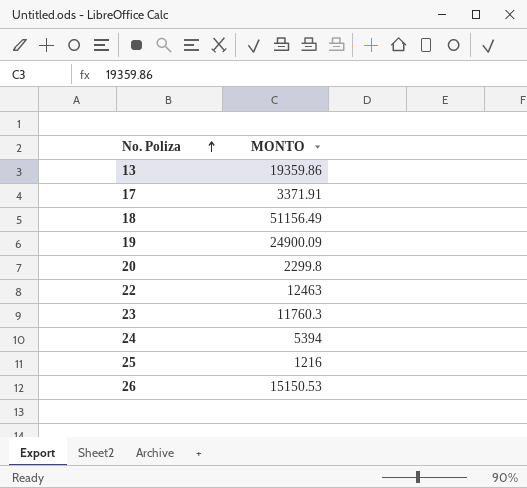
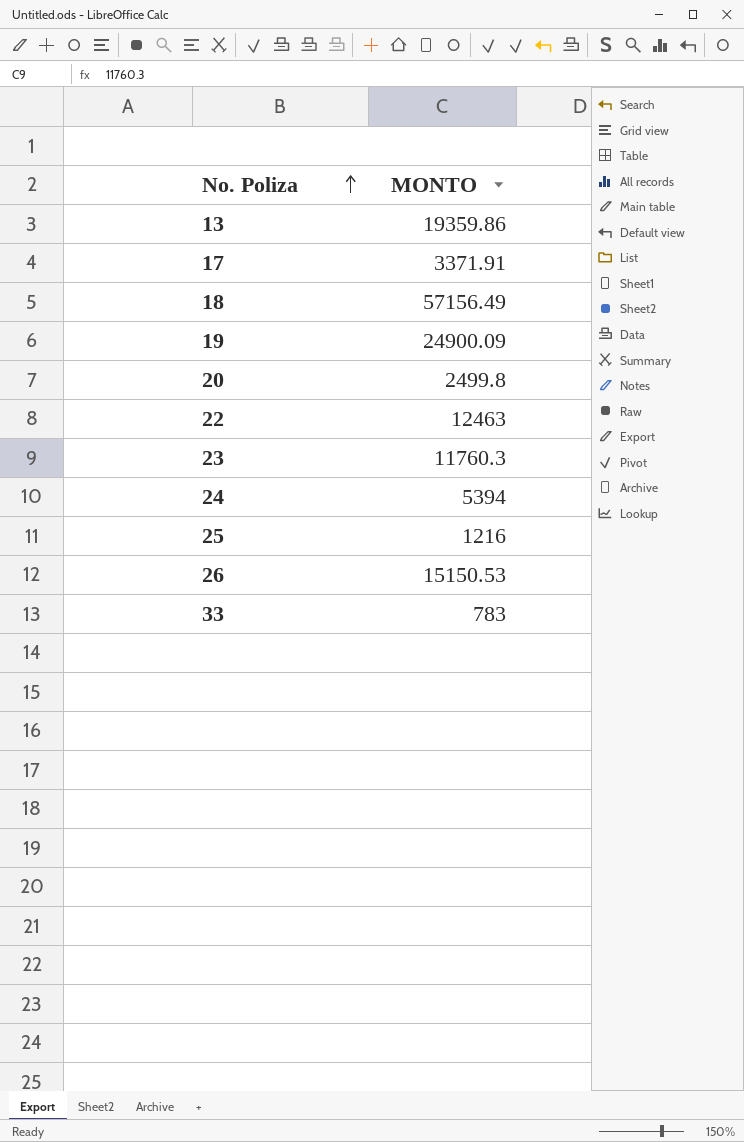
18 | MONTO: 51156.49 -> 57156.49
20 | MONTO: 2299.8 -> 2499.8
row 33: none -> 783

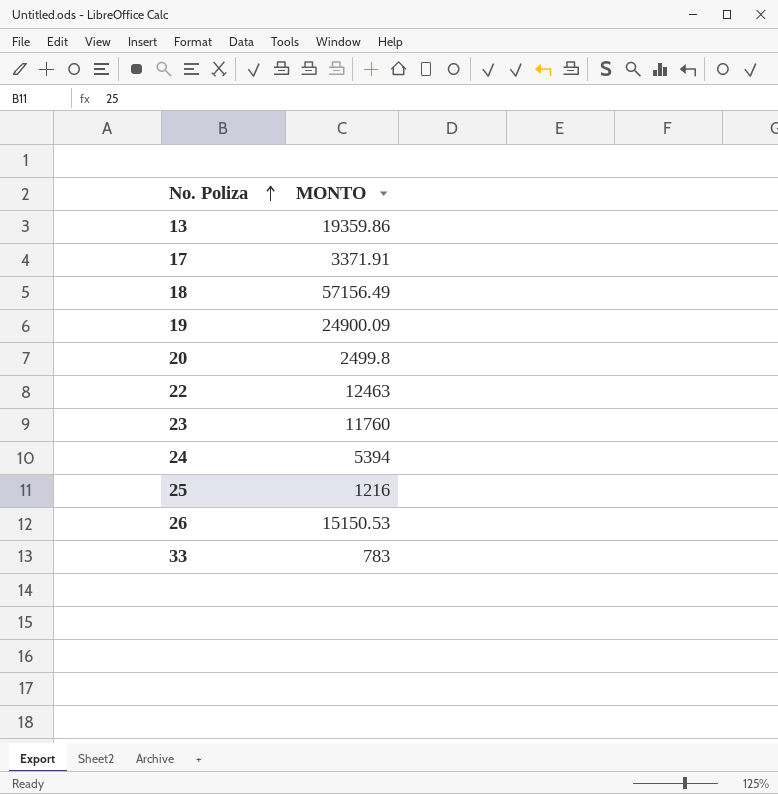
23 | MONTO: 11760.3 -> 11760

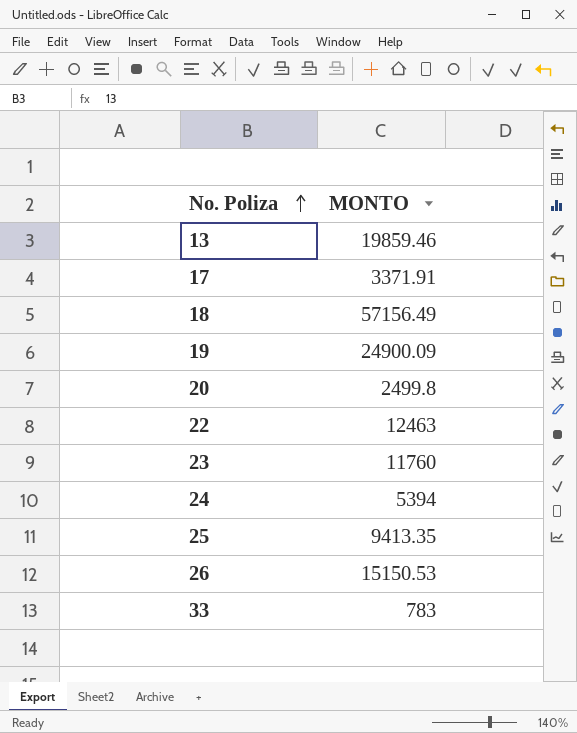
13 | MONTO: 19359.86 -> 19859.46
25 | MONTO: 1216 -> 9413.35

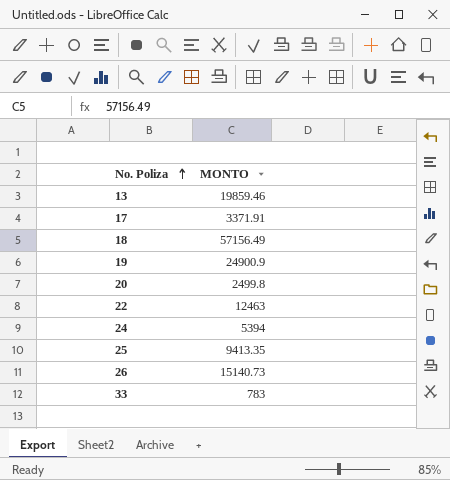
row 23: 11760 -> none
19 | MONTO: 24900.09 -> 24900.9
26 | MONTO: 15150.53 -> 15140.73

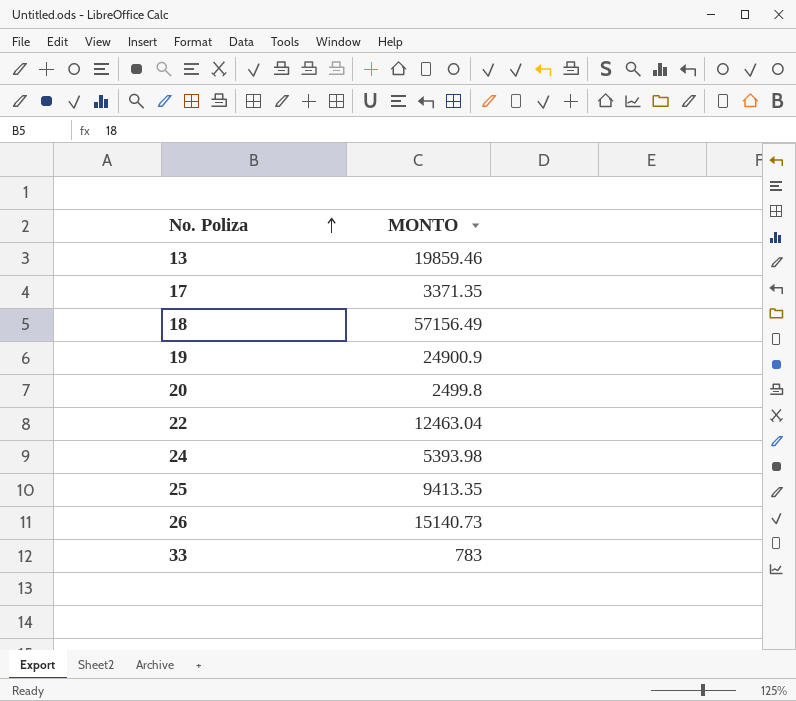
17 | MONTO: 3371.91 -> 3371.35
22 | MONTO: 12463 -> 12463.04
24 | MONTO: 5394 -> 5393.98

